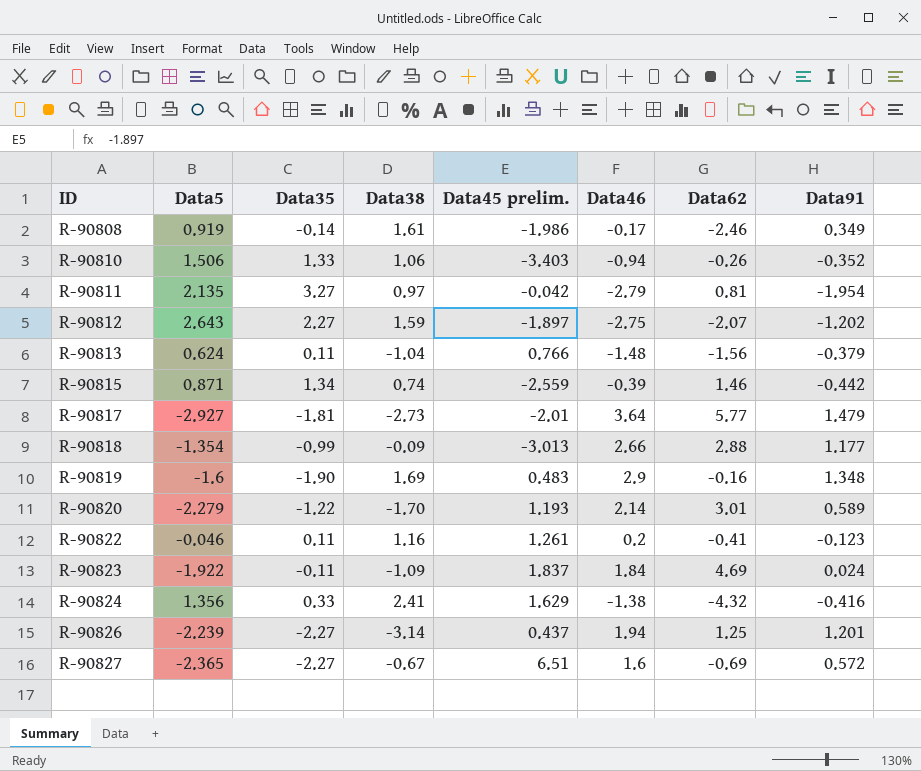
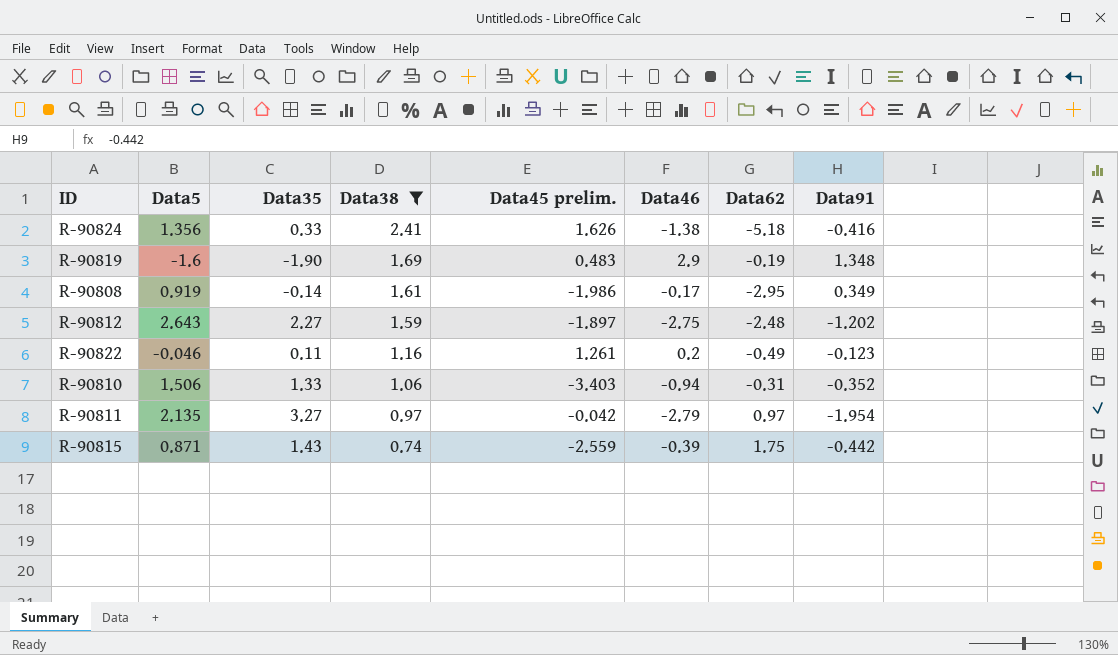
filter: none -> Data38 >= 0.74
row order: ID ascending -> Data38 descending
R-90824 | Data45 prelim.: 1.629 -> 1.626
R-90824 | Data62: -4.32 -> -5.18
R-90819 | Data62: -0.16 -> -0.19
R-90808 | Data62: -2.46 -> -2.95
R-90812 | Data62: -2.07 -> -2.48
R-90822 | Data62: -0.41 -> -0.49
R-90810 | Data62: -0.26 -> -0.31
R-90811 | Data62: 0.81 -> 0.97
R-90815 | Data35: 1.34 -> 1.43
R-90815 | Data62: 1.46 -> 1.75

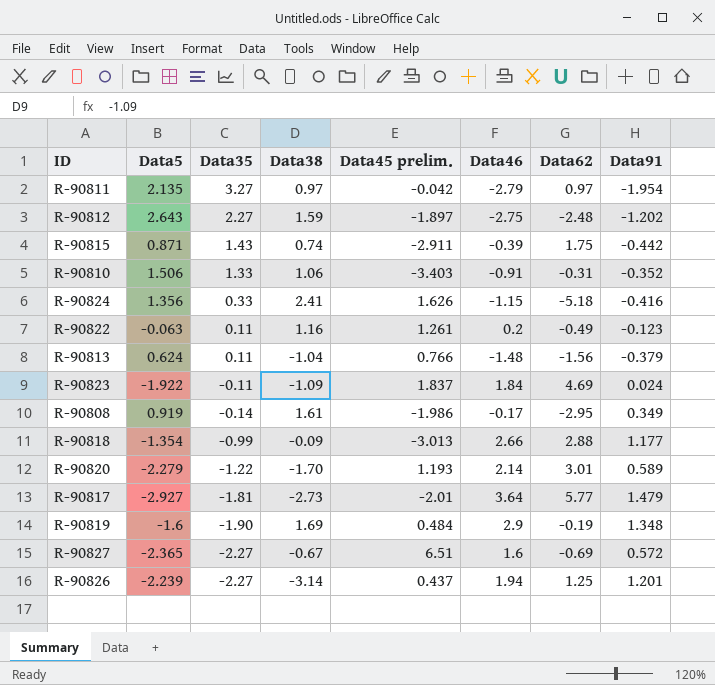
filter: Data38 >= 0.74 -> none
row order: Data38 descending -> Data35 descending
R-90815 | Data45 prelim.: -2.559 -> -2.911
R-90810 | Data46: -0.94 -> -0.91
R-90824 | Data46: -1.38 -> -1.15
R-90822 | Data5: -0.046 -> -0.063
R-90819 | Data45 prelim.: 0.483 -> 0.484

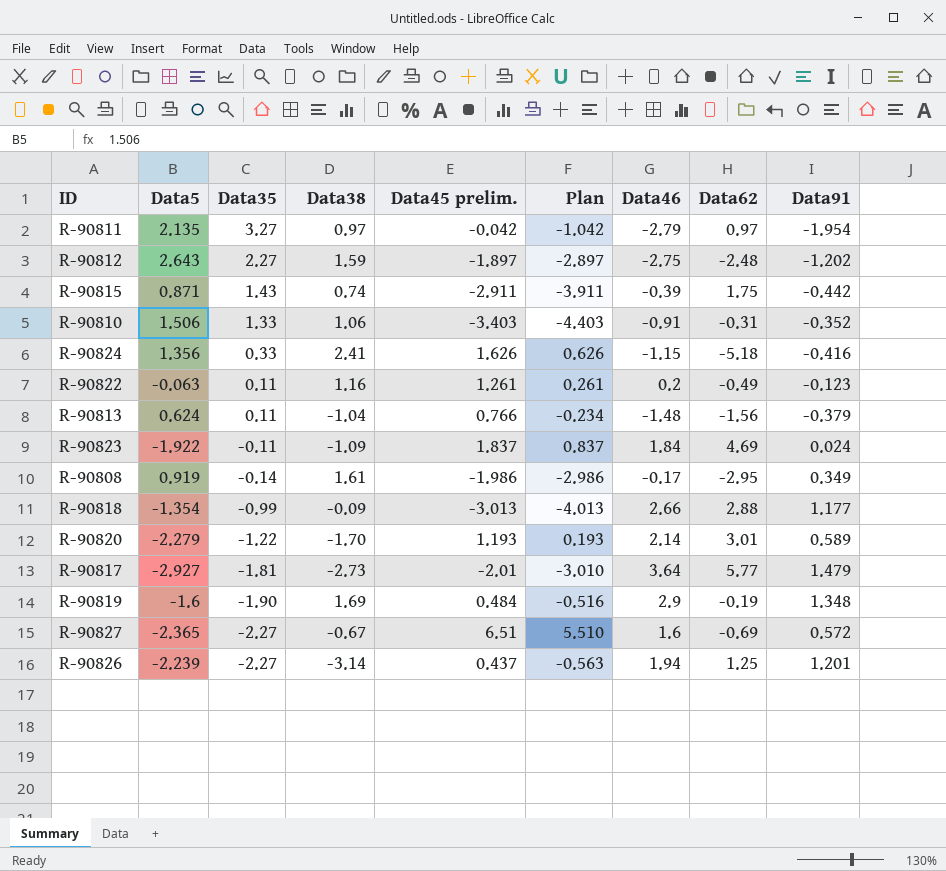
column Plan | formula: none -> [Data45 prelim.] - 1

